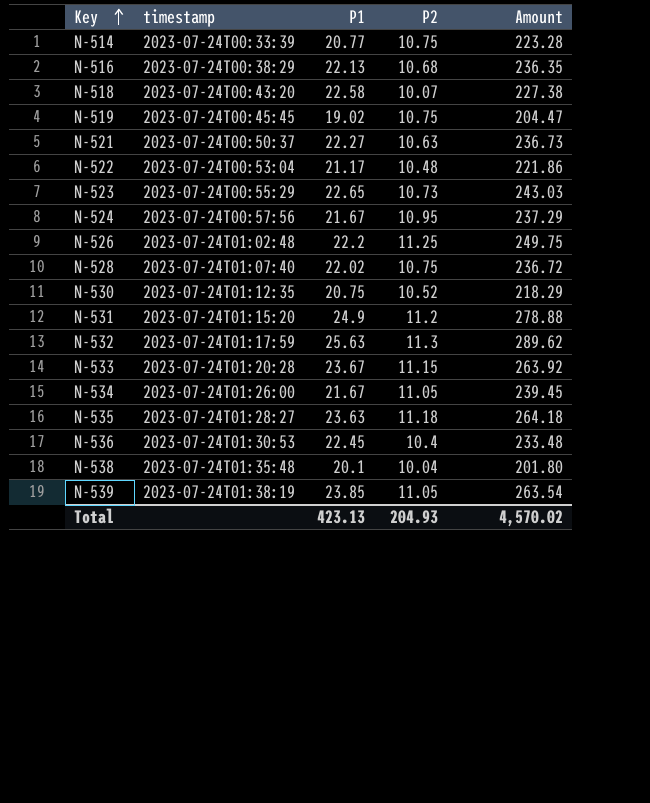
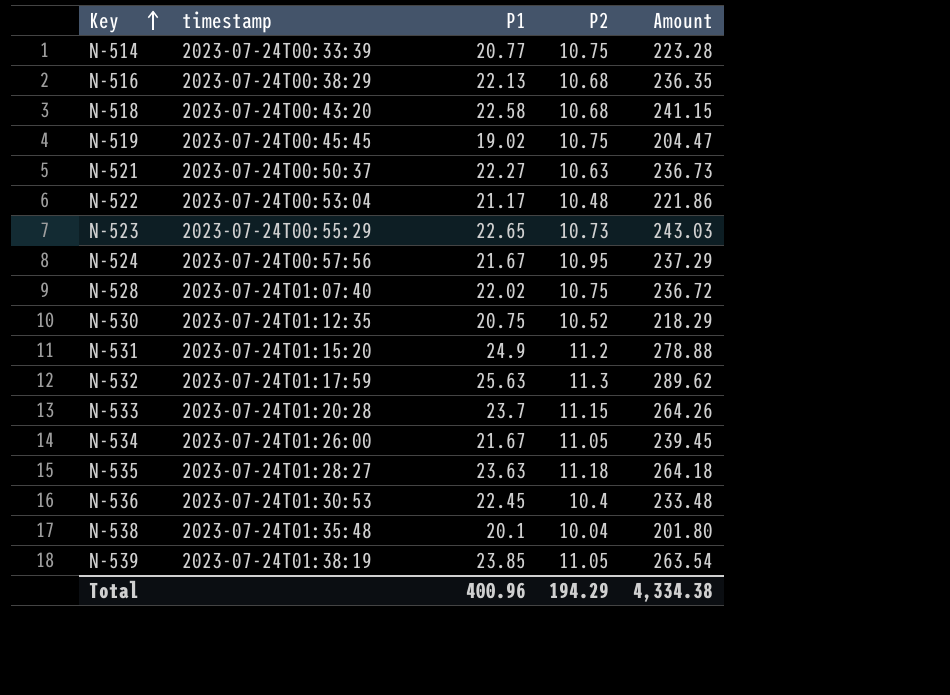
row N-526: 2023-07-24T01:02:48 | 22.2 | 11.25 | 249.75 -> none
N-518 | P2: 10.07 -> 10.68
N-518 | Amount: 227.38 -> 241.15
N-533 | P1: 23.67 -> 23.7
N-533 | Amount: 263.92 -> 264.26
Total | P1: 423.13 -> 400.96
Total | P2: 204.93 -> 194.29
Total | Amount: 4,570.02 -> 4,334.38

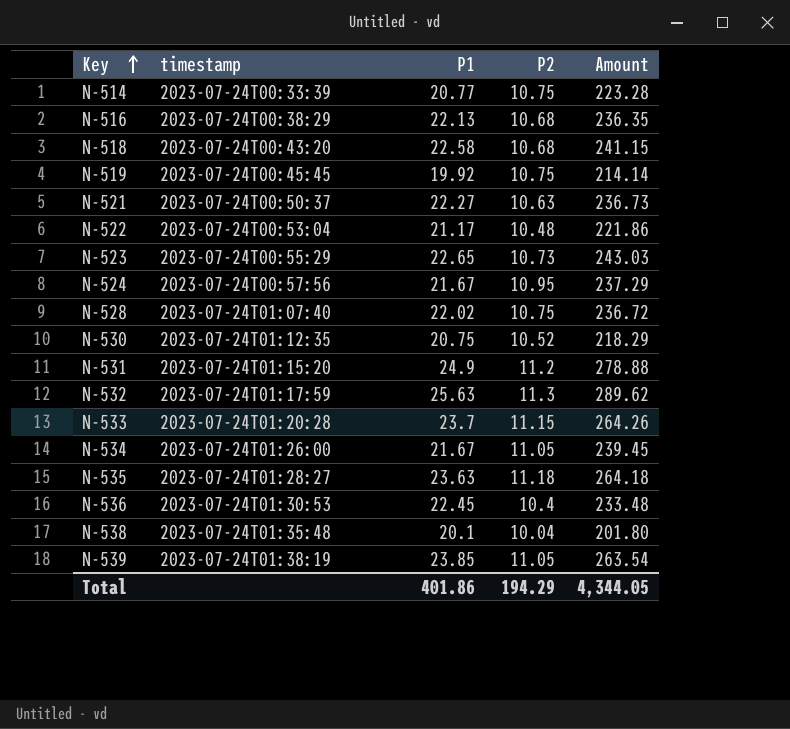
N-519 | P1: 19.02 -> 19.92
N-519 | Amount: 204.47 -> 214.14
Total | P1: 400.96 -> 401.86
Total | Amount: 4,334.38 -> 4,344.05

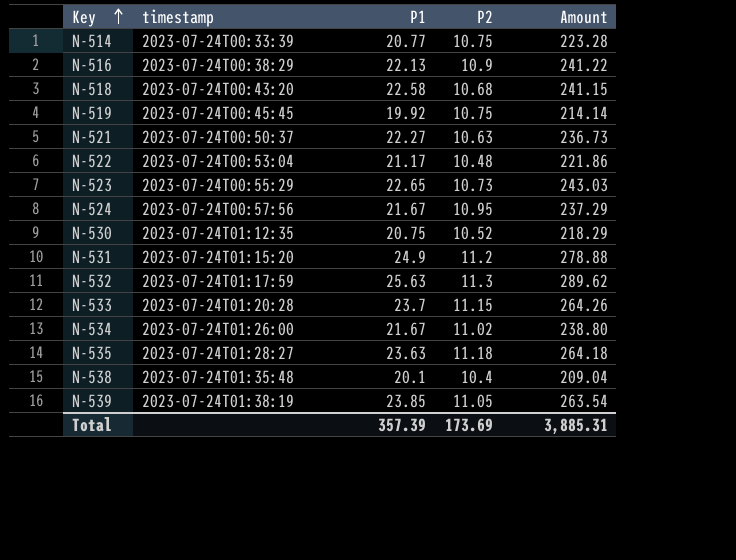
row N-528: 2023-07-24T01:07:40 | 22.02 | 10.75 | 236.72 -> none
row N-536: 2023-07-24T01:30:53 | 22.45 | 10.4 | 233.48 -> none
N-516 | P2: 10.68 -> 10.9
N-516 | Amount: 236.35 -> 241.22
N-534 | P2: 11.05 -> 11.02
N-534 | Amount: 239.45 -> 238.80
N-538 | P2: 10.04 -> 10.4
N-538 | Amount: 201.80 -> 209.04
Total | P1: 401.86 -> 357.39
Total | P2: 194.29 -> 173.69
Total | Amount: 4,344.05 -> 3,885.31

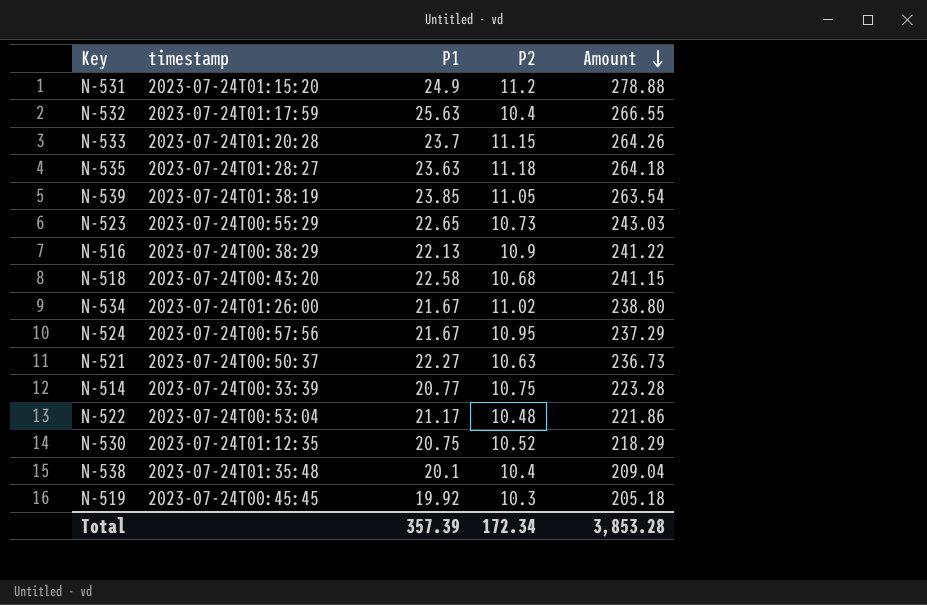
row order: Key ascending -> Amount descending
N-532 | P2: 11.3 -> 10.4
N-532 | Amount: 289.62 -> 266.55
N-519 | P2: 10.75 -> 10.3
N-519 | Amount: 214.14 -> 205.18
Total | P2: 173.69 -> 172.34
Total | Amount: 3,885.31 -> 3,853.28

